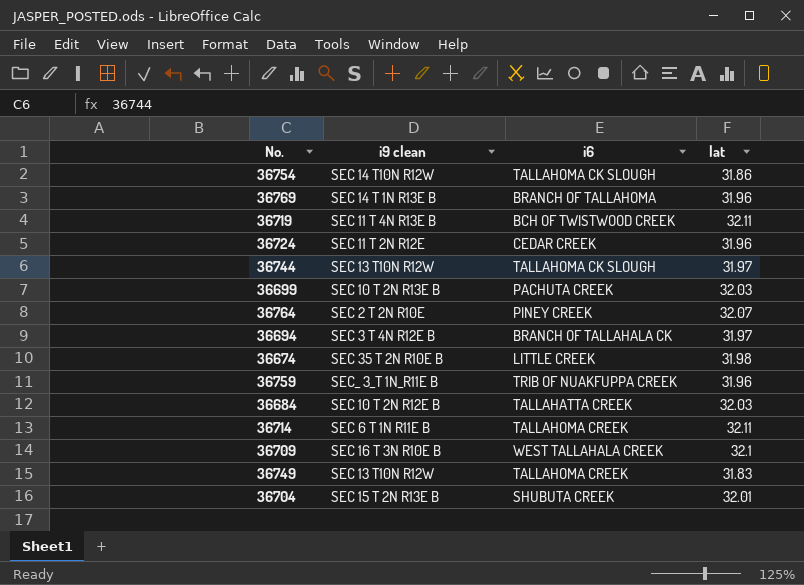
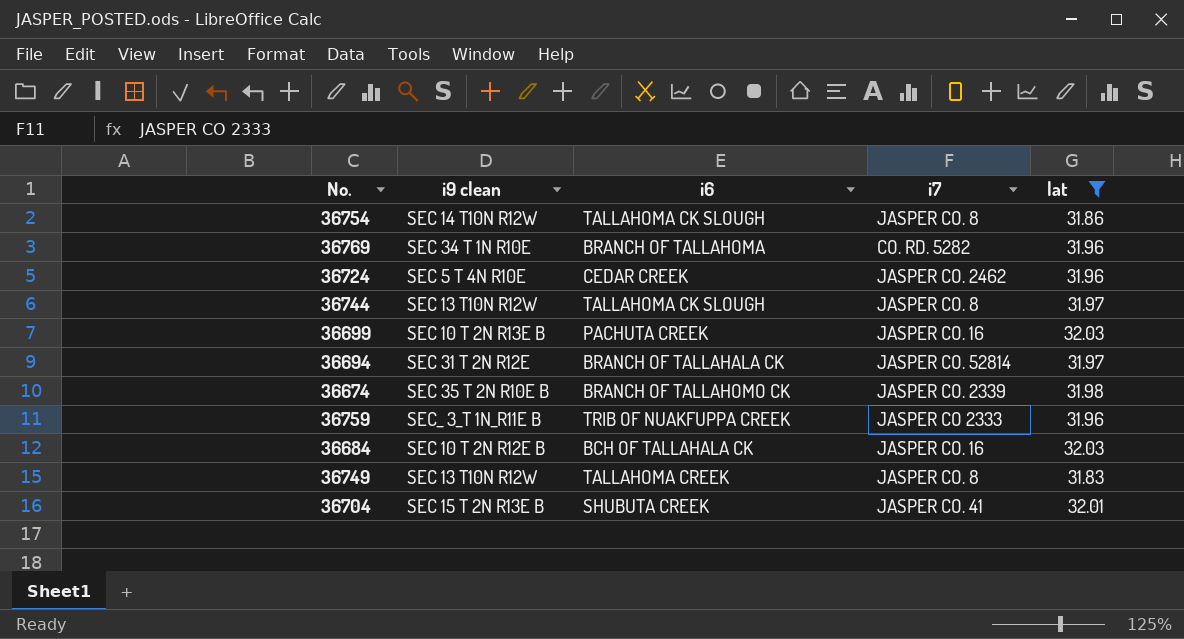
filter: none -> lat <= 32.03
column i7 | position: none -> 4
36769 | i9 clean: SEC 14 T 1N R13E B -> SEC 34 T 1N R10E
36724 | i9 clean: SEC 11 T 2N R12E -> SEC 5 T 4N R10E
36694 | i9 clean: SEC 3 T 4N R12E B -> SEC 31 T 2N R12E
36674 | i6: LITTLE CREEK -> BRANCH OF TALLAHOMO CK
36684 | i6: TALLAHATTA CREEK -> BCH OF TALLAHALA CK

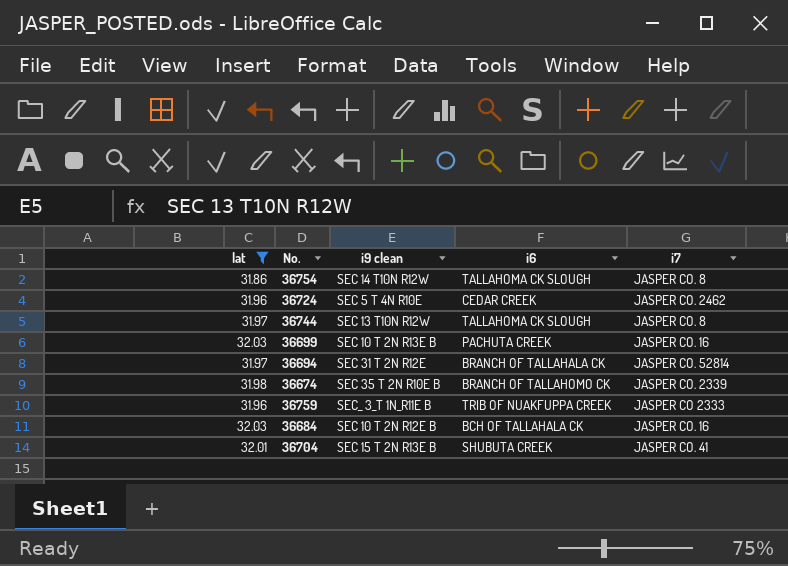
column lat | position: 5 -> 1
row 36769: SEC 34 T 1N R10E | BRANCH OF TALLAHOMA | CO. RD. 5282 | 31.96 -> none
row 36749: SEC 13 T10N R12W | TALLAHOMA CREEK | JASPER CO. 8 | 31.83 -> none

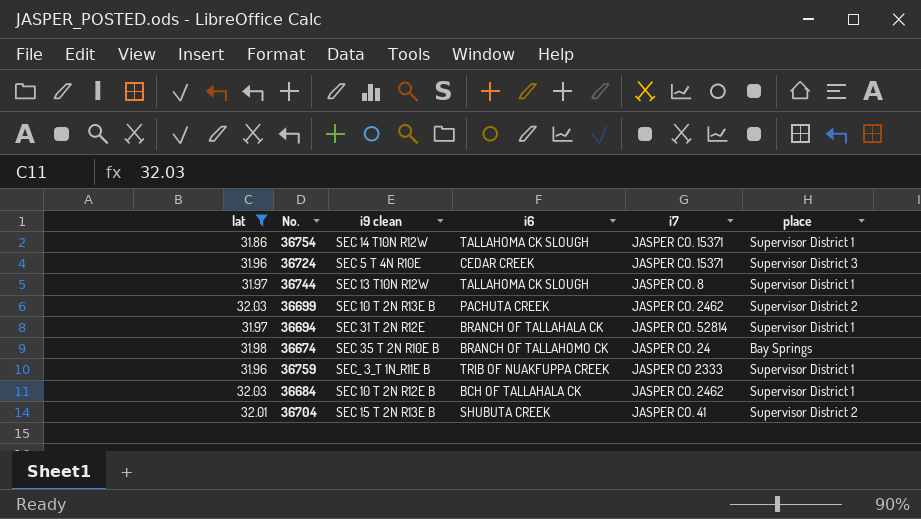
column place | position: none -> 6
36754 | i7: JASPER CO. 8 -> JASPER CO. 15371
36724 | i7: JASPER CO. 2462 -> JASPER CO. 15371
36699 | i7: JASPER CO. 16 -> JASPER CO. 2462
36674 | i7: JASPER CO. 2339 -> JASPER CO. 24
36684 | i7: JASPER CO. 16 -> JASPER CO. 2462

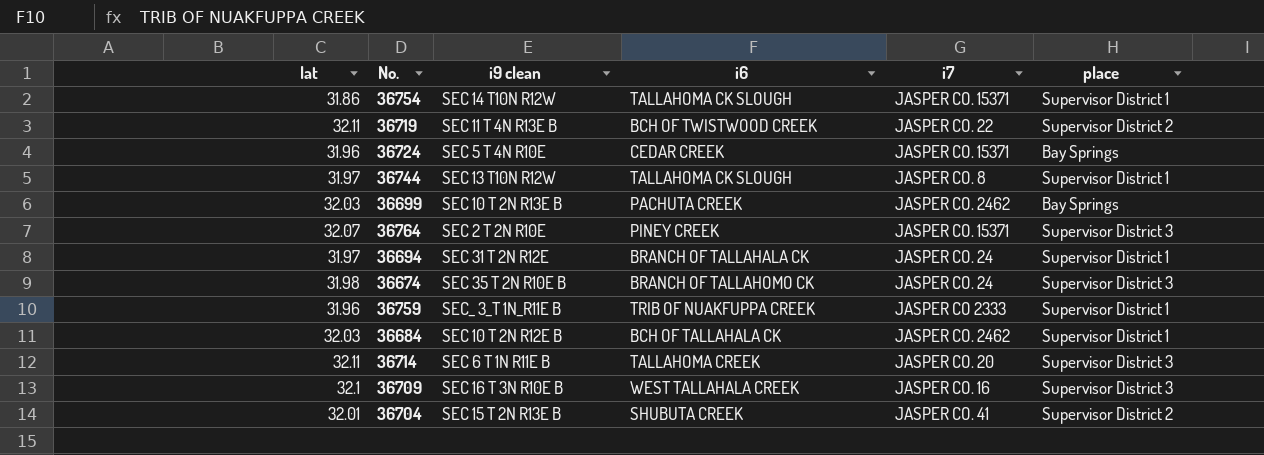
filter: lat <= 32.03 -> none
36724 | place: Supervisor District 3 -> Bay Springs
36699 | place: Supervisor District 2 -> Bay Springs
36694 | i7: JASPER CO. 52814 -> JASPER CO. 24
36674 | place: Bay Springs -> Supervisor District 3

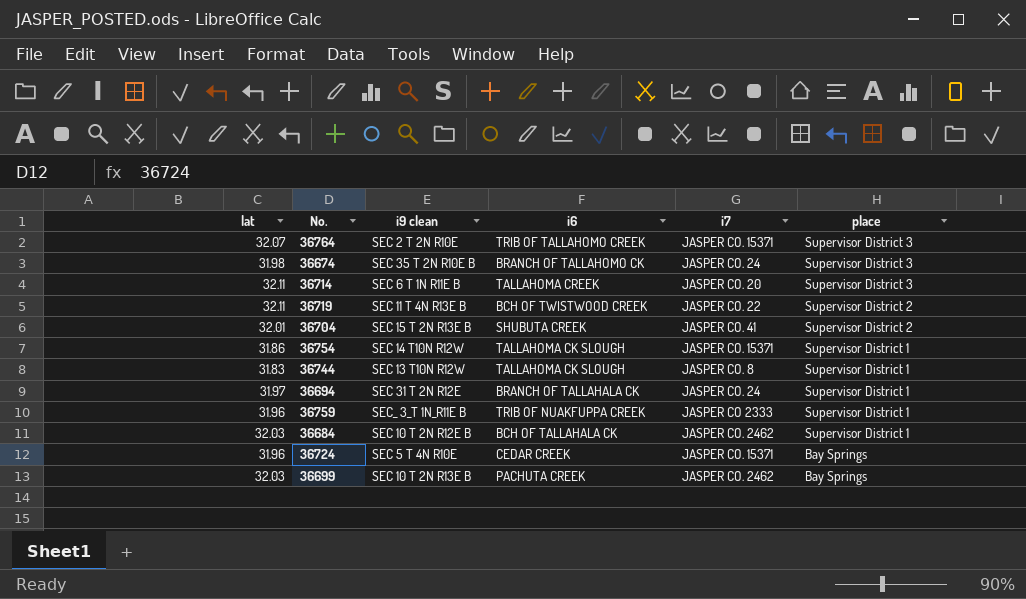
row order: none -> place descending
row 36709: 32.1 | SEC 16 T 3N R10E B | WEST TALLAHALA CREEK | JASPER CO. 16 | Supervisor District 3 -> none
36764 | i6: PINEY CREEK -> TRIB OF TALLAHOMO CREEK
36744 | lat: 31.97 -> 31.83

